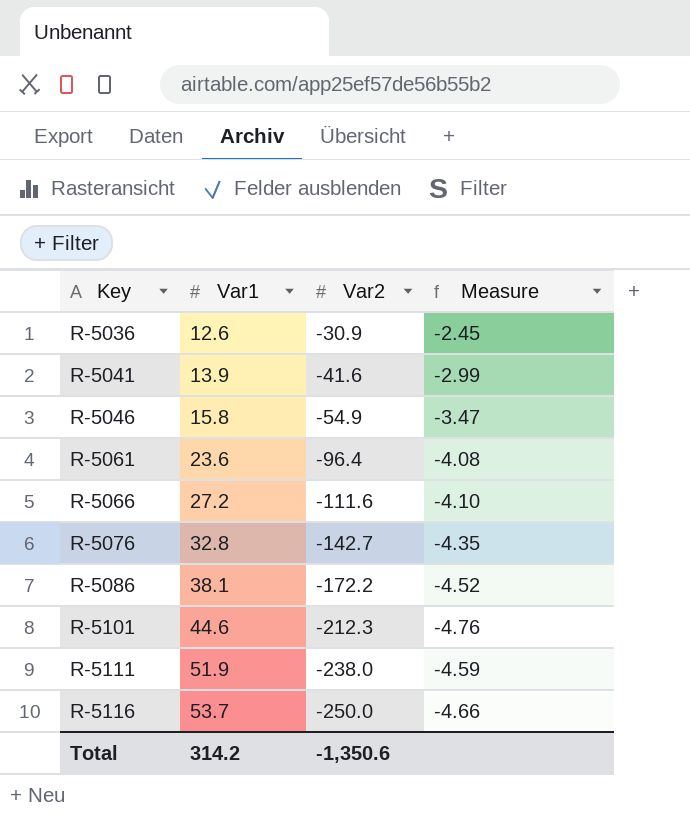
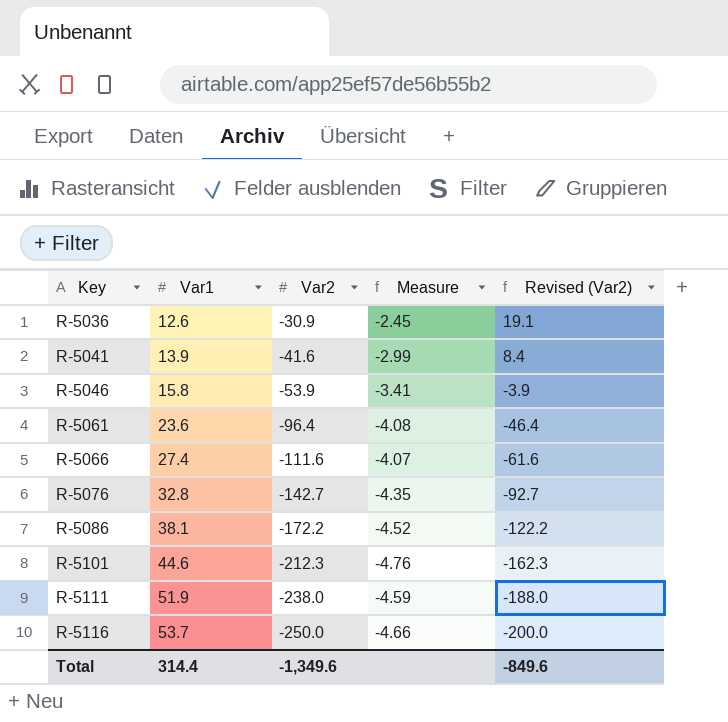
column Revised (Var2) | formula: none -> [Var2] + 50
R-5046 | Var2: -54.9 -> -53.9
R-5046 | Measure: -3.47 -> -3.41
R-5066 | Var1: 27.2 -> 27.4
R-5066 | Measure: -4.10 -> -4.07
Total | Var1: 314.2 -> 314.4
Total | Var2: -1,350.6 -> -1,349.6

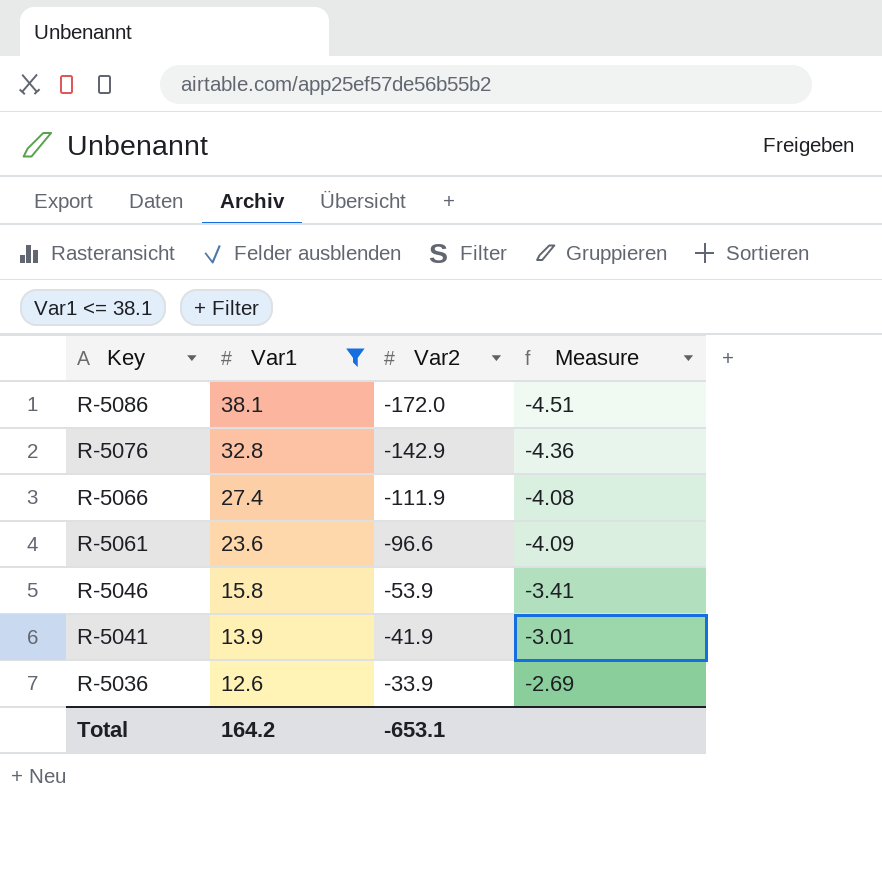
filter: none -> Var1 <= 38.1
row order: Key ascending -> Key descending
column Revised (Var2) | formula: [Var2] + 50 -> none
R-5086 | Var2: -172.2 -> -172.0
R-5086 | Measure: -4.52 -> -4.51
R-5076 | Var2: -142.7 -> -142.9
R-5076 | Measure: -4.35 -> -4.36
R-5066 | Var2: -111.6 -> -111.9
R-5066 | Measure: -4.07 -> -4.08
R-5061 | Var2: -96.4 -> -96.6
R-5061 | Measure: -4.08 -> -4.09
R-5041 | Var2: -41.6 -> -41.9
R-5041 | Measure: -2.99 -> -3.01
R-5036 | Var2: -30.9 -> -33.9
R-5036 | Measure: -2.45 -> -2.69
Total | Var1: 314.4 -> 164.2
Total | Var2: -1,349.6 -> -653.1

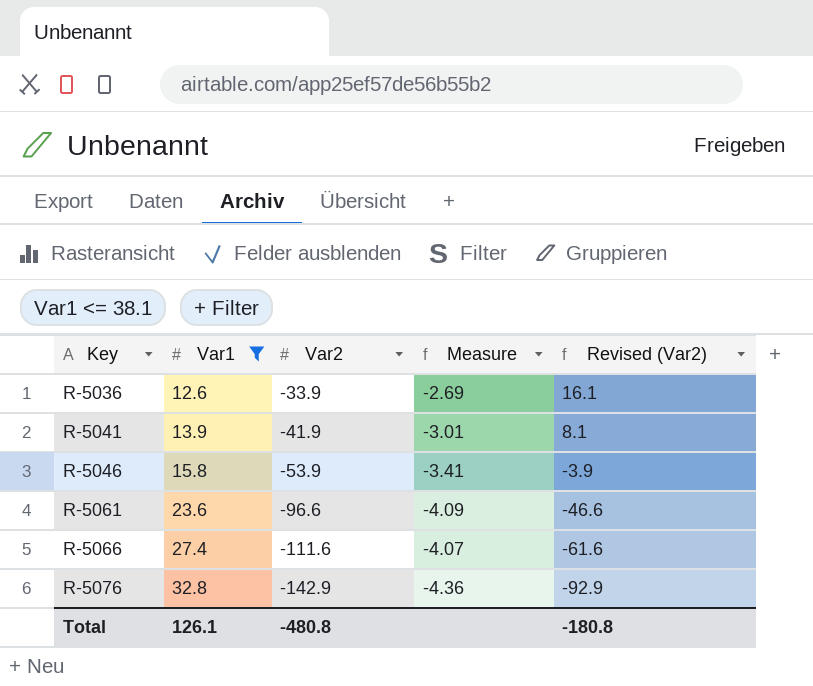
row order: Key descending -> Key ascending
column Revised (Var2) | formula: none -> [Var2] + 50
row R-5086: 38.1 | -172.0 | -4.51 -> none
R-5066 | Var2: -111.9 -> -111.6
R-5066 | Measure: -4.08 -> -4.07
Total | Var1: 164.2 -> 126.1
Total | Var2: -653.1 -> -480.8

